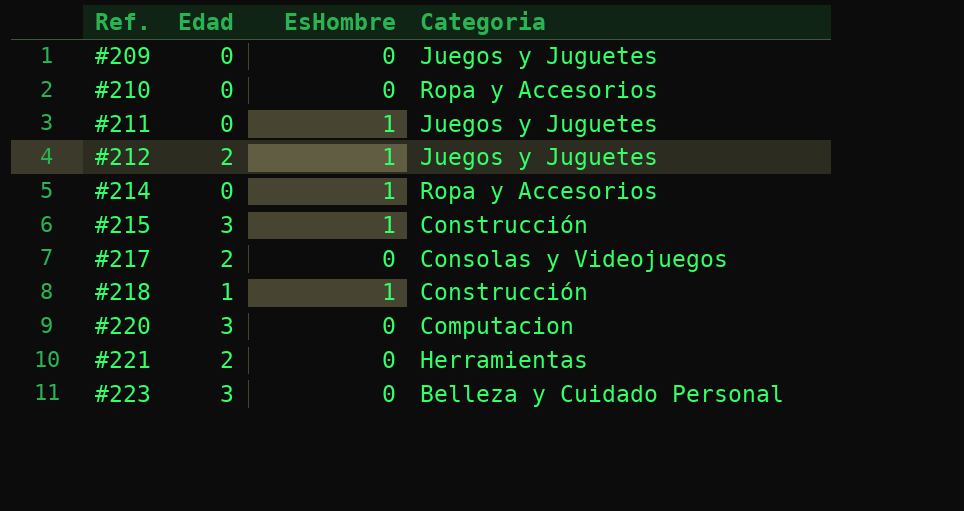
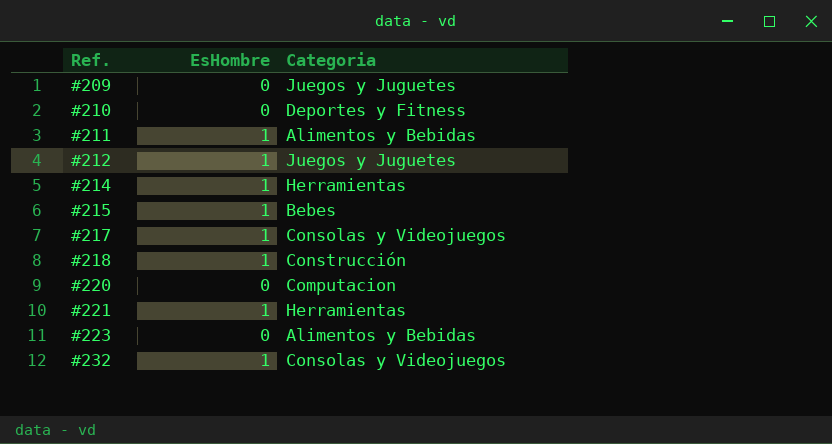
column Edad | position: 2 -> none
#210 | Categoria: Ropa y Accesorios -> Deportes y Fitness
#211 | Categoria: Juegos y Juguetes -> Alimentos y Bebidas
#214 | Categoria: Ropa y Accesorios -> Herramientas
#215 | Categoria: Construcción -> Bebes
#217 | EsHombre: 0 -> 1
#221 | EsHombre: 0 -> 1
#223 | Categoria: Belleza y Cuidado Personal -> Alimentos y Bebidas
row #232: none -> 1 | Consolas y Videojuegos

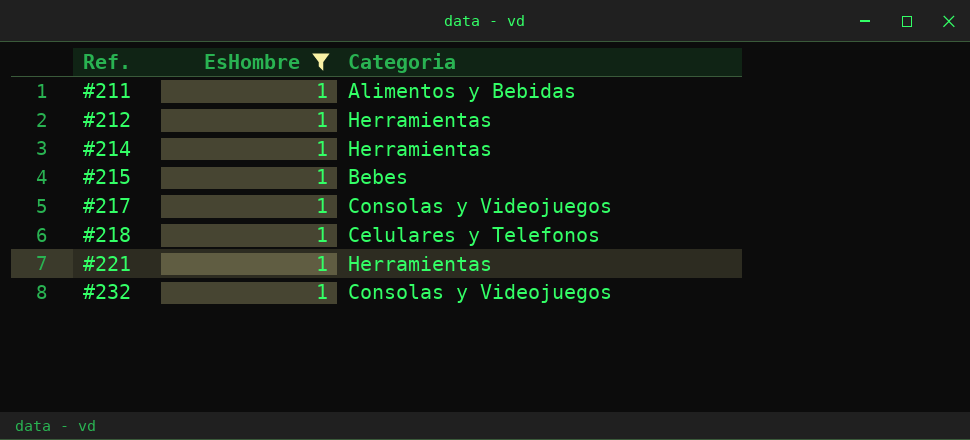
filter: none -> EsHombre = 1
#212 | Categoria: Juegos y Juguetes -> Herramientas
#218 | Categoria: Construcción -> Celulares y Telefonos

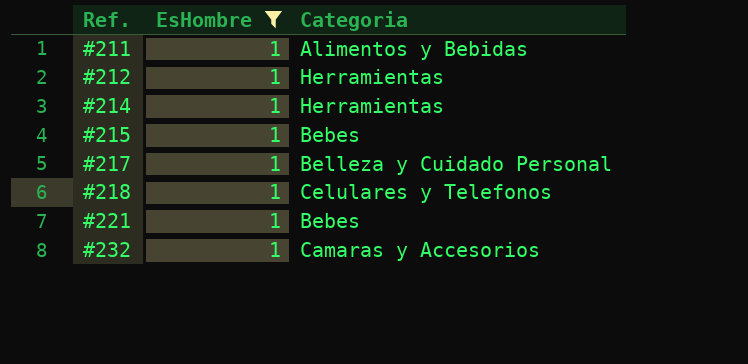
#217 | Categoria: Consolas y Videojuegos -> Belleza y Cuidado Personal
#221 | Categoria: Herramientas -> Bebes
#232 | Categoria: Consolas y Videojuegos -> Camaras y Accesorios

